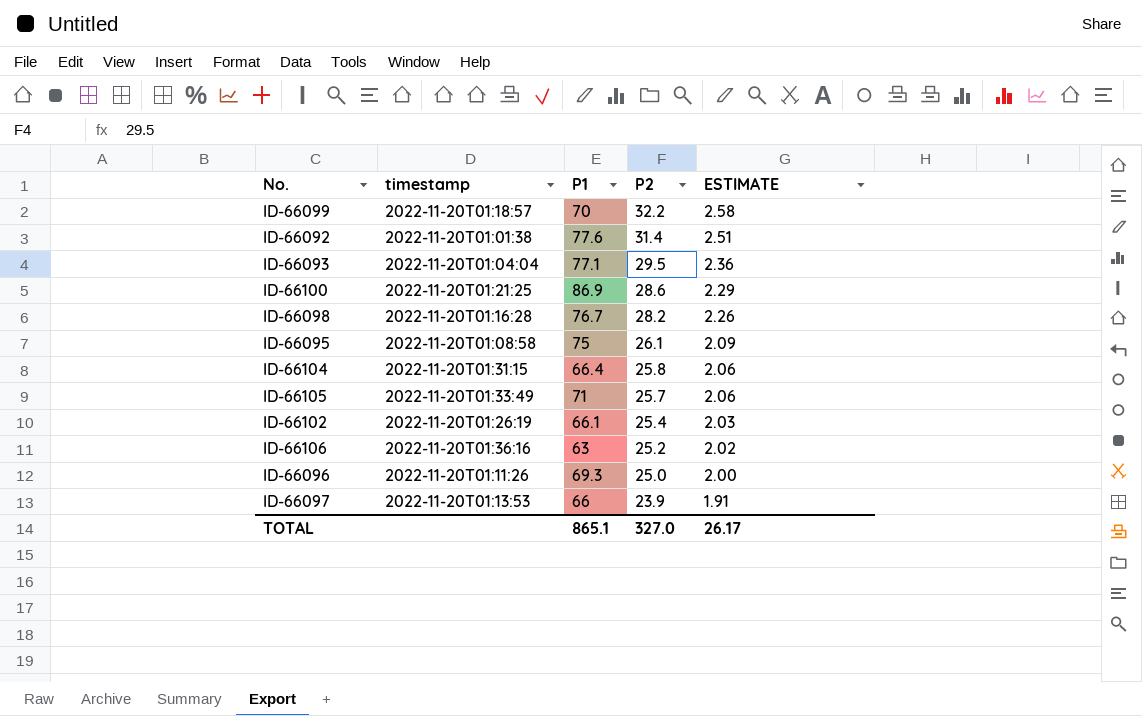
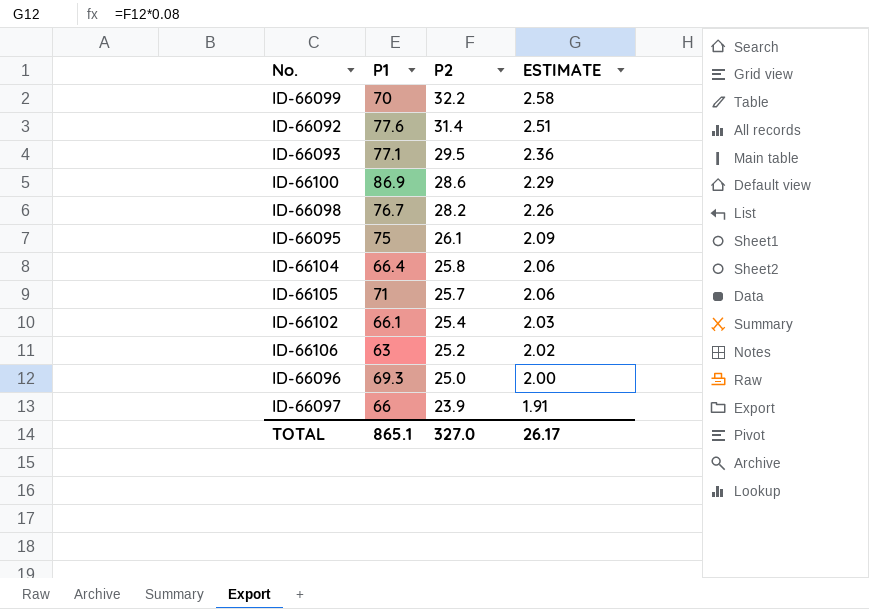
column timestamp | position: 2 -> none

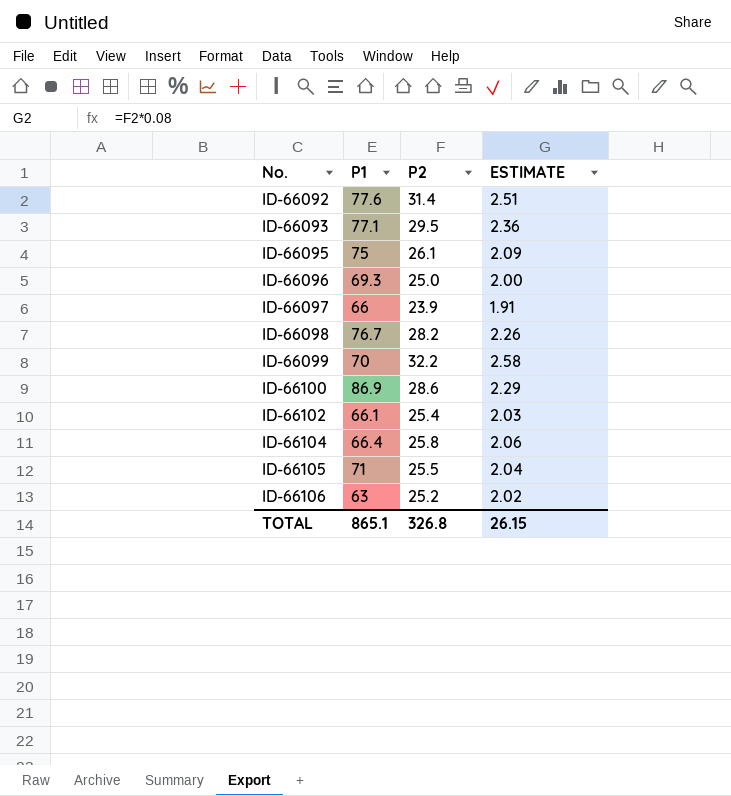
row order: P2 descending -> No. ascending
ID-66105 | P2: 25.7 -> 25.5
ID-66105 | ESTIMATE: 2.06 -> 2.04
TOTAL | P2: 327.0 -> 326.8
TOTAL | ESTIMATE: 26.17 -> 26.15

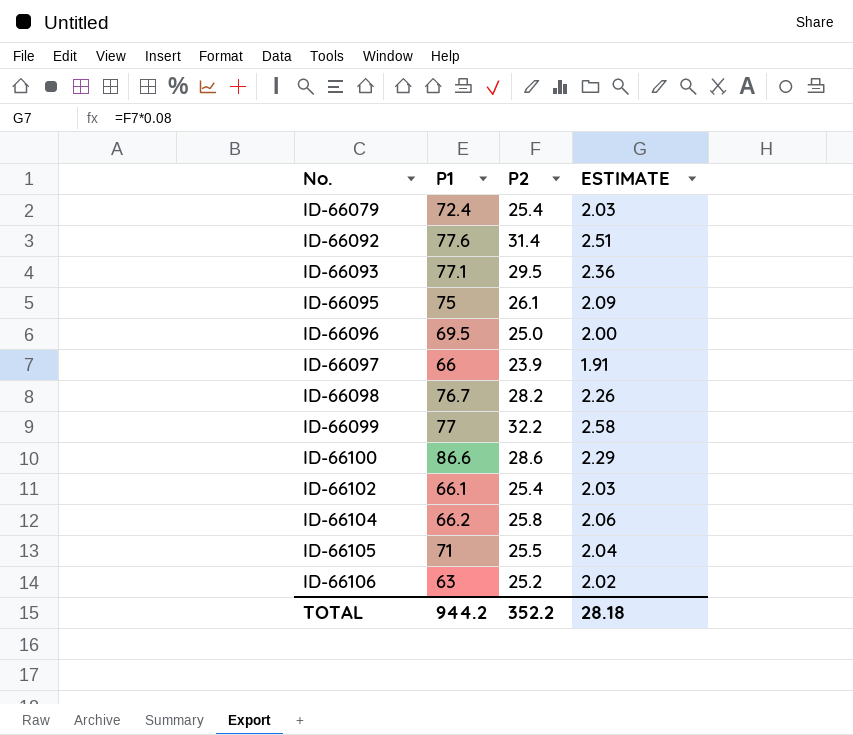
row ID-66079: none -> 72.4 | 25.4 | 2.03
ID-66096 | P1: 69.3 -> 69.5
ID-66099 | P1: 70 -> 77
ID-66100 | P1: 86.9 -> 86.6
ID-66104 | P1: 66.4 -> 66.2
TOTAL | P1: 865.1 -> 944.2
TOTAL | P2: 326.8 -> 352.2
TOTAL | ESTIMATE: 26.15 -> 28.18

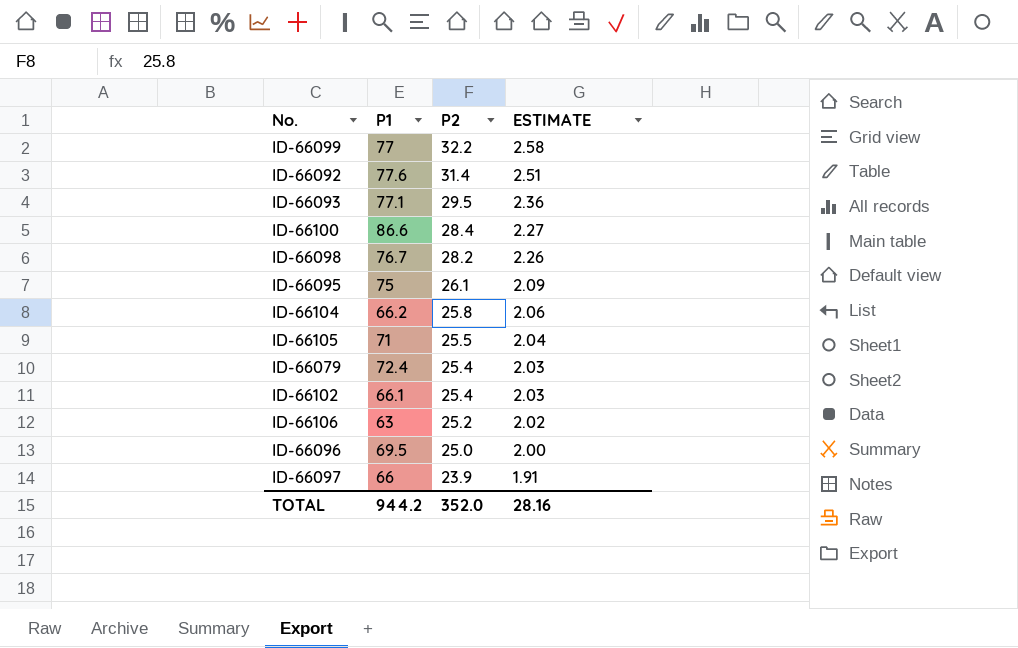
row order: No. ascending -> P2 descending
ID-66100 | P2: 28.6 -> 28.4
ID-66100 | ESTIMATE: 2.29 -> 2.27
TOTAL | P2: 352.2 -> 352.0
TOTAL | ESTIMATE: 28.18 -> 28.16

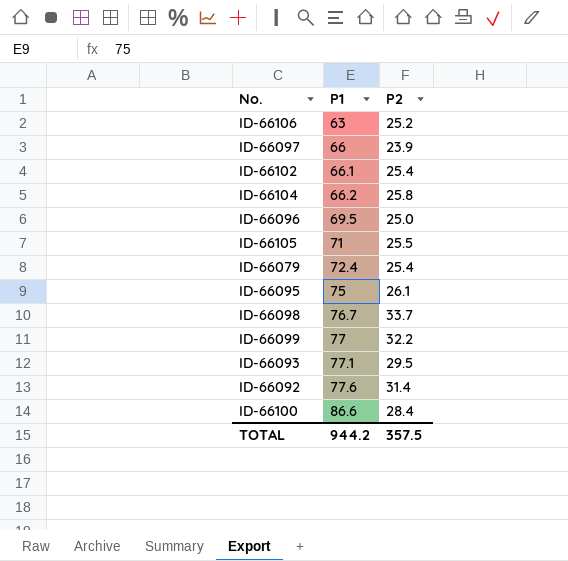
row order: P2 descending -> P1 ascending
column ESTIMATE | formula: [P2] * 0.08 -> none
ID-66098 | P2: 28.2 -> 33.7
TOTAL | P2: 352.0 -> 357.5

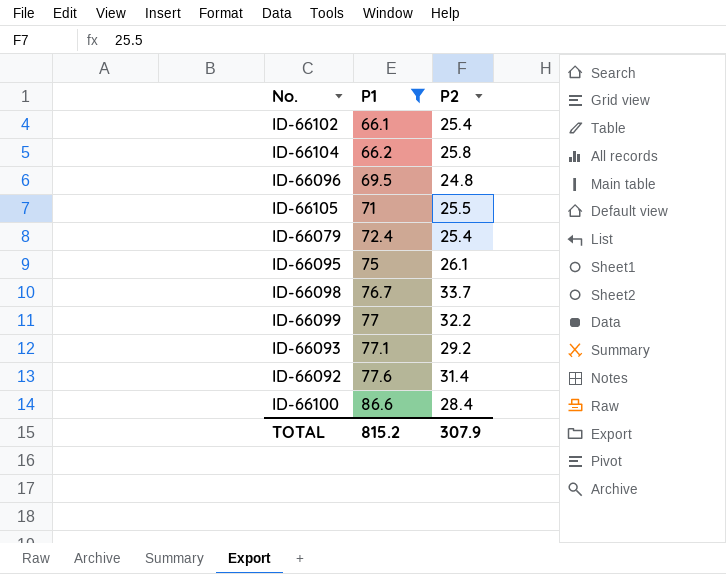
filter: none -> P1 >= 66.1
ID-66096 | P2: 25.0 -> 24.8
ID-66093 | P2: 29.5 -> 29.2
TOTAL | P1: 944.2 -> 815.2
TOTAL | P2: 357.5 -> 307.9

